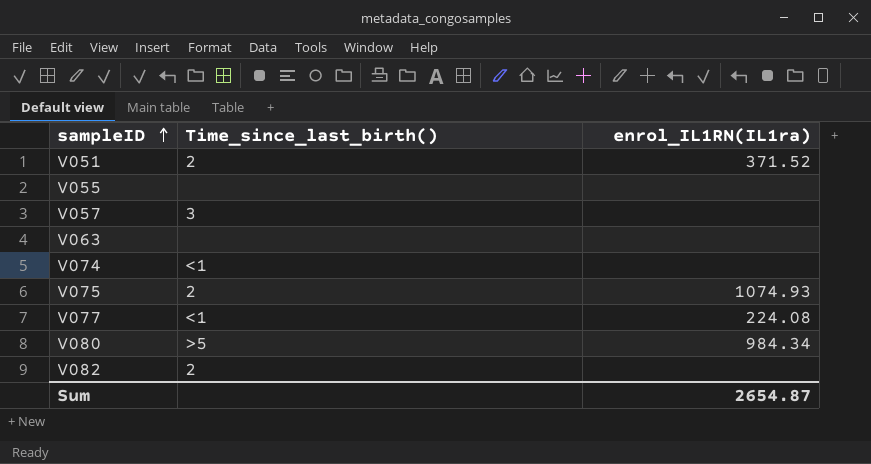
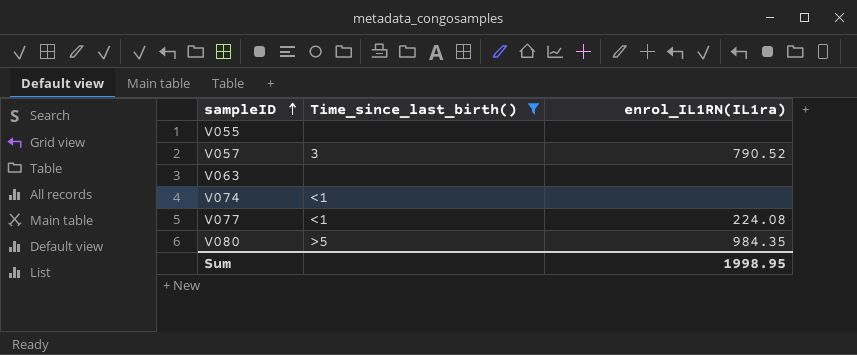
filter: none -> Time_since_last_birth() != 2
V057 | enrol_IL1RN(IL1ra): none -> 790.52
V080 | enrol_IL1RN(IL1ra): 984.34 -> 984.35
Sum | enrol_IL1RN(IL1ra): 2654.87 -> 1998.95

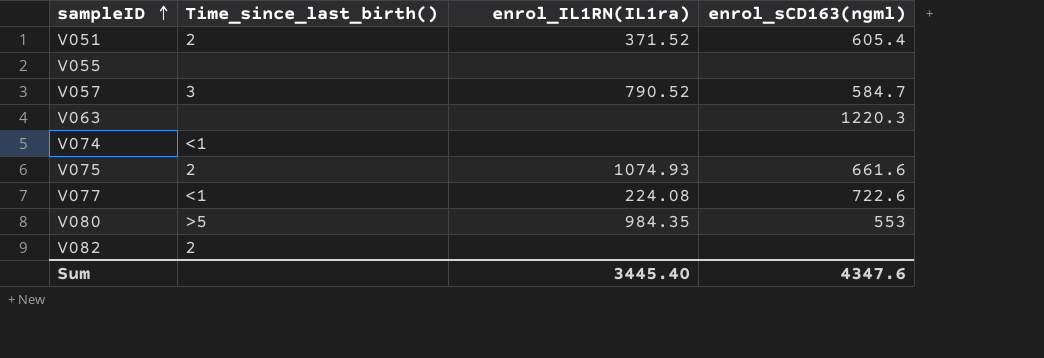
filter: Time_since_last_birth() != 2 -> none
column enrol_sCD163(ngml) | position: none -> 4
Sum | enrol_IL1RN(IL1ra): 1998.95 -> 3445.40

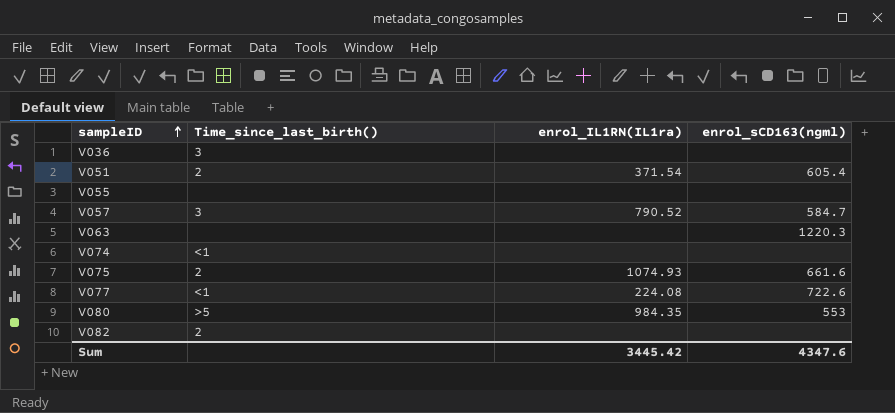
row V036: none -> 3 | none | none
V051 | enrol_IL1RN(IL1ra): 371.52 -> 371.54
Sum | enrol_IL1RN(IL1ra): 3445.40 -> 3445.42

